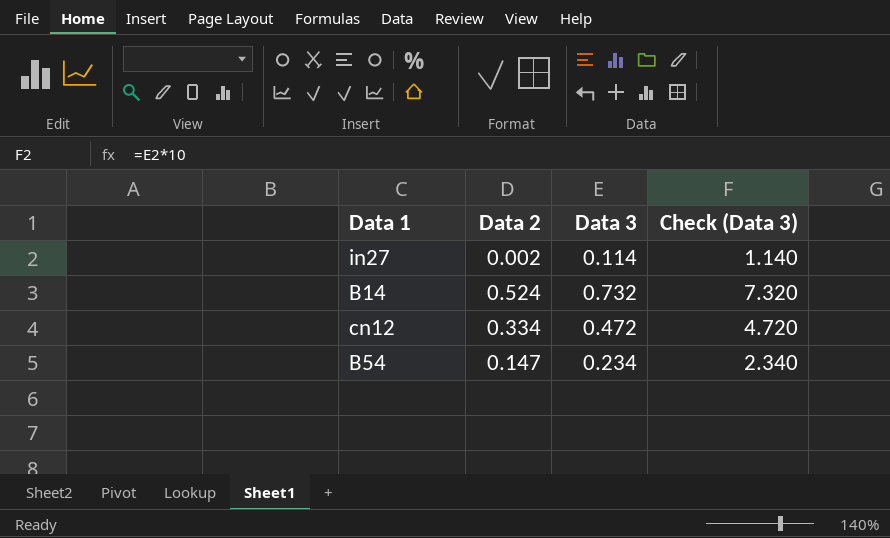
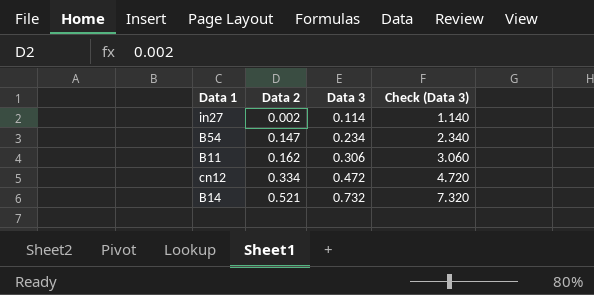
row order: none -> Data 2 ascending
row B11: none -> 0.162 | 0.306 | 3.060
B14 | Data 2: 0.524 -> 0.521

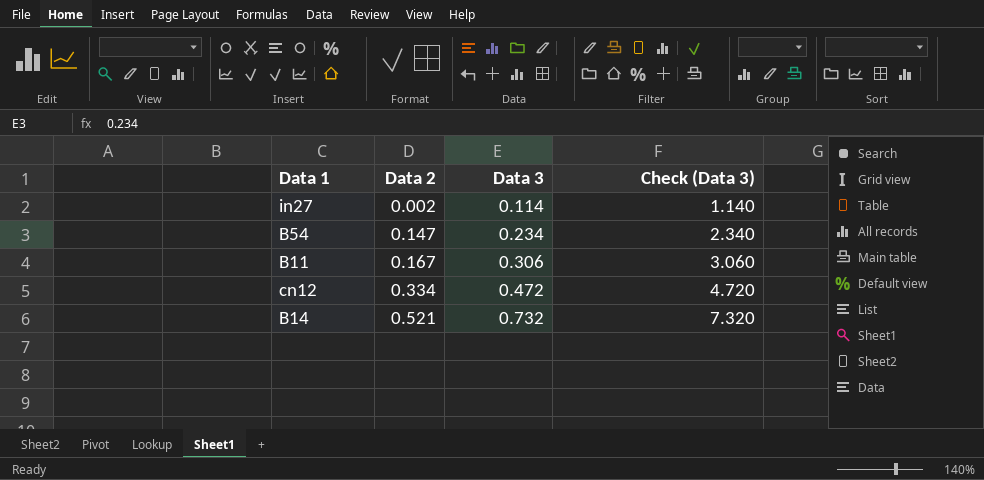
B11 | Data 2: 0.162 -> 0.167

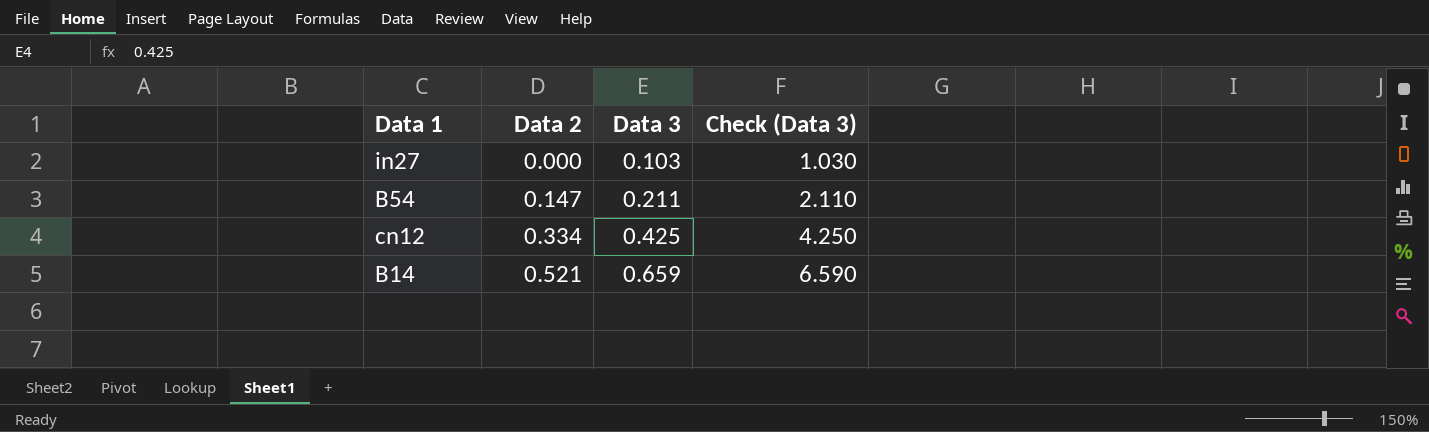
row B11: 0.167 | 0.306 | 3.060 -> none
in27 | Data 2: 0.002 -> 0.000
in27 | Data 3: 0.114 -> 0.103
in27 | Check (Data 3): 1.140 -> 1.030
B54 | Data 3: 0.234 -> 0.211
B54 | Check (Data 3): 2.340 -> 2.110
cn12 | Data 3: 0.472 -> 0.425
cn12 | Check (Data 3): 4.720 -> 4.250
B14 | Data 3: 0.732 -> 0.659
B14 | Check (Data 3): 7.320 -> 6.590

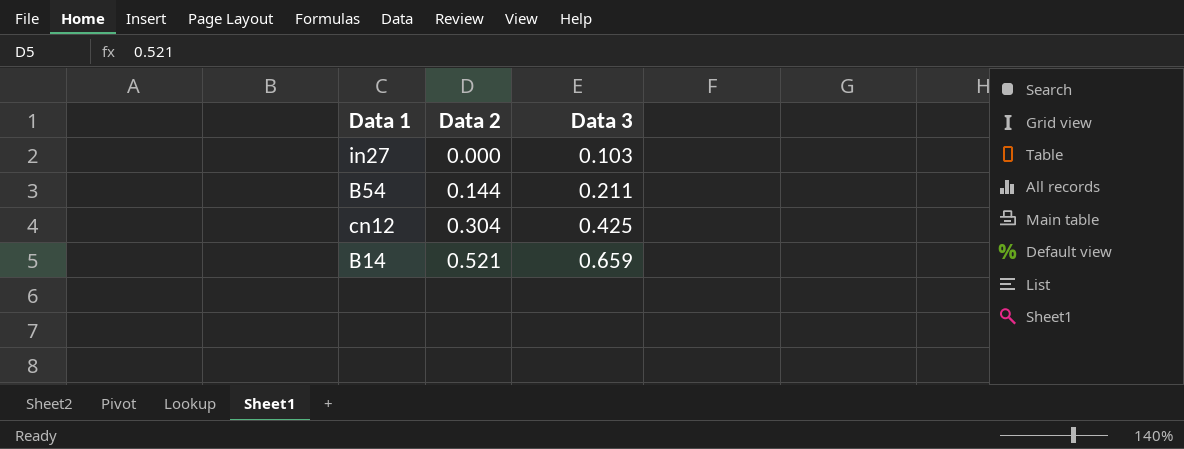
column Check (Data 3) | formula: [Data 3] * 10 -> none
B54 | Data 2: 0.147 -> 0.144
cn12 | Data 2: 0.334 -> 0.304

